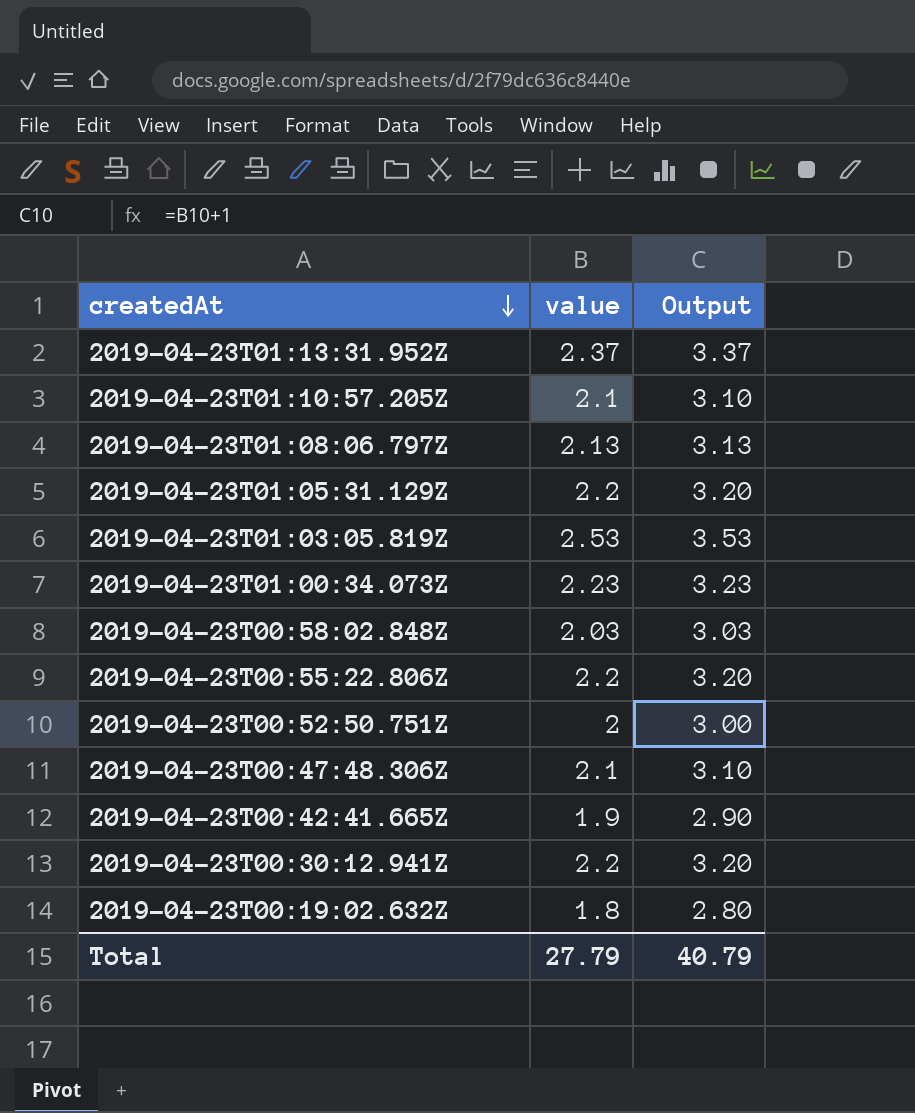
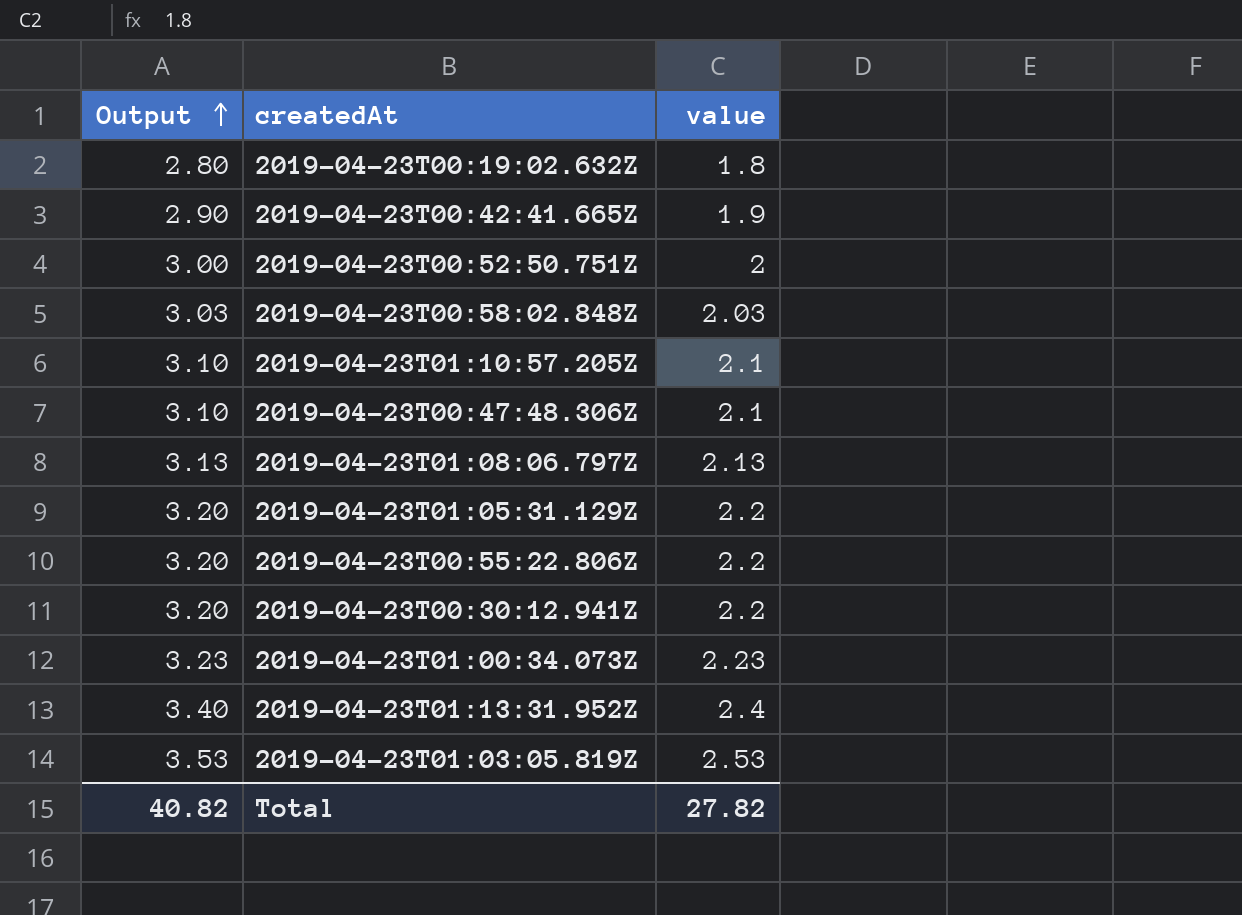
row order: createdAt descending -> Output ascending
column Output | position: 3 -> 1
2019-04-23T01:13:31.952Z | Output: 3.37 -> 3.40
2019-04-23T01:13:31.952Z | value: 2.37 -> 2.4
Total | Output: 40.79 -> 40.82
Total | value: 27.79 -> 27.82

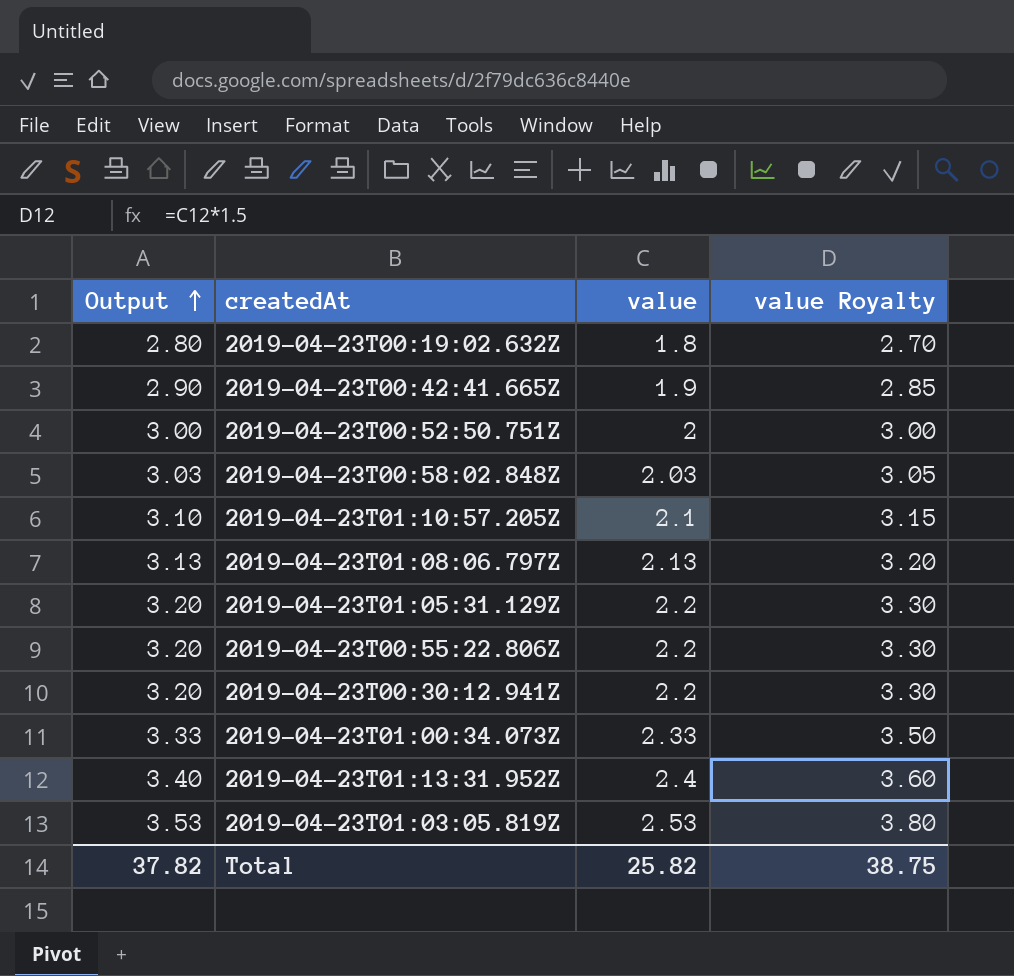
column value Royalty | formula: none -> [value] * 1.5
row 2019-04-23T00:47:48.306Z: 3.10 | 2.1 -> none
2019-04-23T01:00:34.073Z | Output: 3.23 -> 3.33
2019-04-23T01:00:34.073Z | value: 2.23 -> 2.33
Total | Output: 40.82 -> 37.82
Total | value: 27.82 -> 25.82

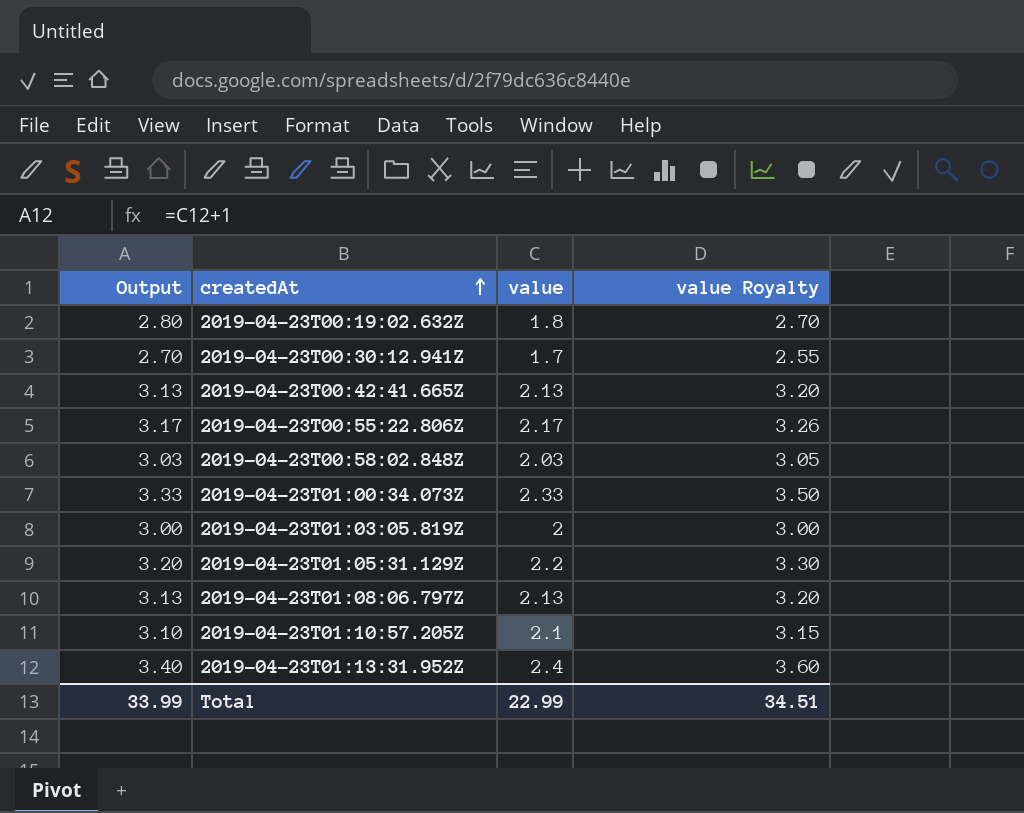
row order: Output ascending -> createdAt ascending
row 2019-04-23T00:52:50.751Z: 3.00 | 2 | 3.00 -> none
2019-04-23T00:30:12.941Z | Output: 3.20 -> 2.70
2019-04-23T00:30:12.941Z | value: 2.2 -> 1.7
2019-04-23T00:30:12.941Z | value Royalty: 3.30 -> 2.55
2019-04-23T00:42:41.665Z | Output: 2.90 -> 3.13
2019-04-23T00:42:41.665Z | value: 1.9 -> 2.13
2019-04-23T00:42:41.665Z | value Royalty: 2.85 -> 3.20
2019-04-23T00:55:22.806Z | Output: 3.20 -> 3.17
2019-04-23T00:55:22.806Z | value: 2.2 -> 2.17
2019-04-23T00:55:22.806Z | value Royalty: 3.30 -> 3.26
2019-04-23T01:03:05.819Z | Output: 3.53 -> 3.00
2019-04-23T01:03:05.819Z | value: 2.53 -> 2
2019-04-23T01:03:05.819Z | value Royalty: 3.80 -> 3.00
Total | Output: 37.82 -> 33.99
Total | value: 25.82 -> 22.99
Total | value Royalty: 38.75 -> 34.51

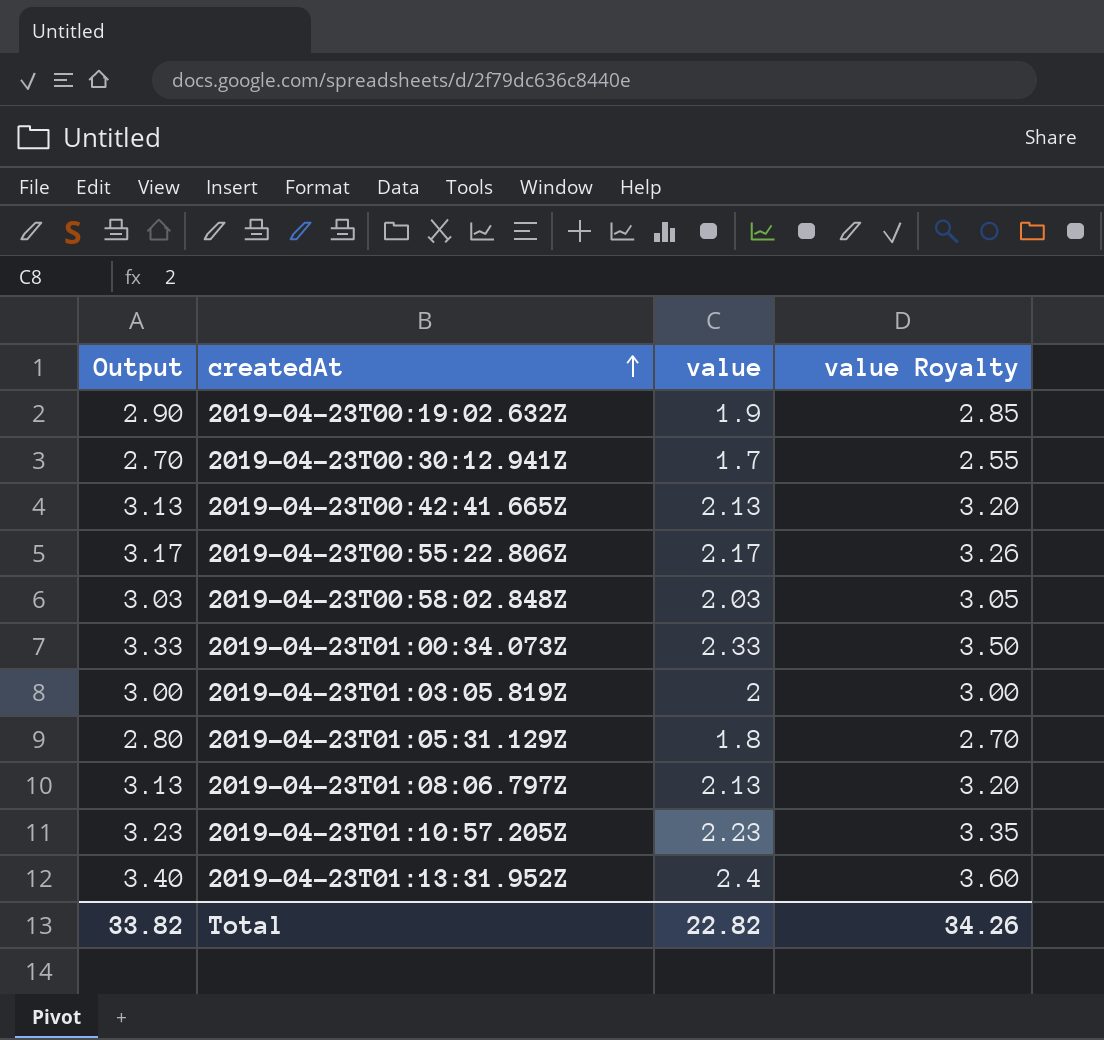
2019-04-23T00:19:02.632Z | Output: 2.80 -> 2.90
2019-04-23T00:19:02.632Z | value: 1.8 -> 1.9
2019-04-23T00:19:02.632Z | value Royalty: 2.70 -> 2.85
2019-04-23T01:05:31.129Z | Output: 3.20 -> 2.80
2019-04-23T01:05:31.129Z | value: 2.2 -> 1.8
2019-04-23T01:05:31.129Z | value Royalty: 3.30 -> 2.70
2019-04-23T01:10:57.205Z | Output: 3.10 -> 3.23
2019-04-23T01:10:57.205Z | value: 2.1 -> 2.23
2019-04-23T01:10:57.205Z | value Royalty: 3.15 -> 3.35
Total | Output: 33.99 -> 33.82
Total | value: 22.99 -> 22.82
Total | value Royalty: 34.51 -> 34.26

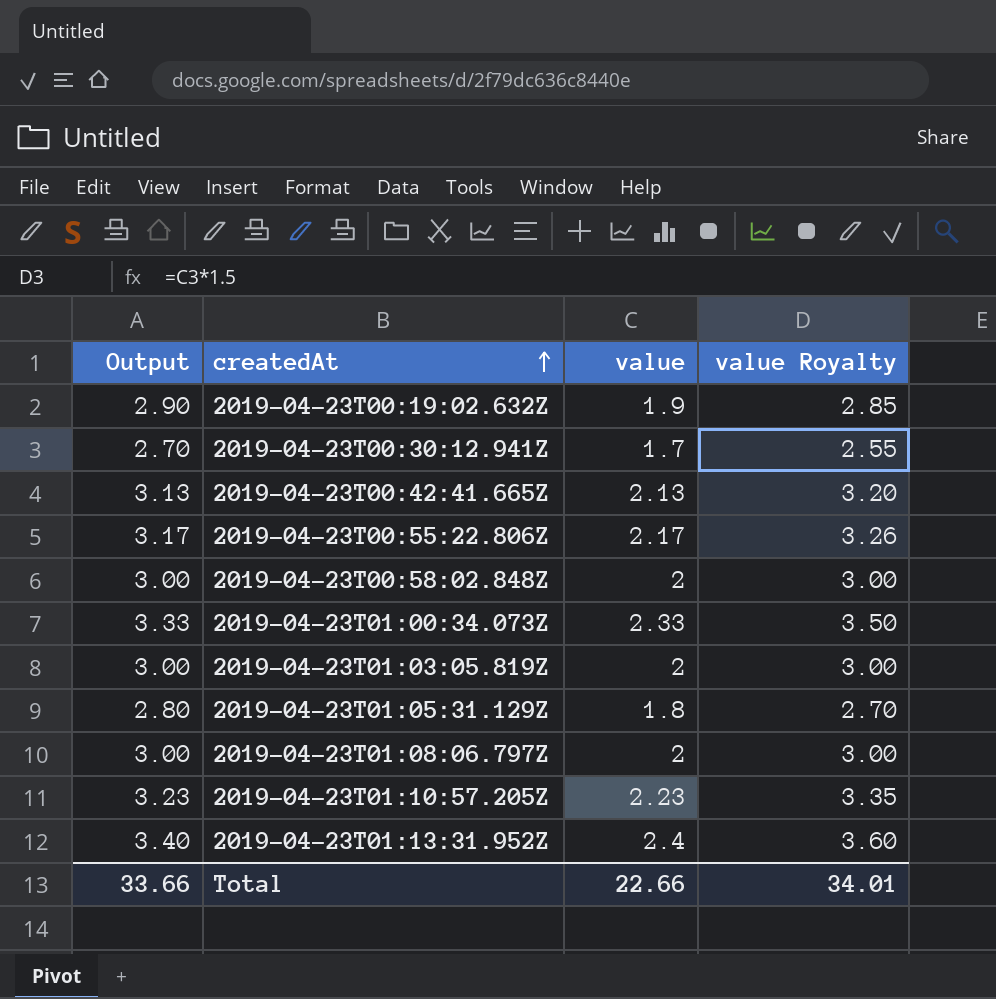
2019-04-23T00:58:02.848Z | Output: 3.03 -> 3.00
2019-04-23T00:58:02.848Z | value: 2.03 -> 2
2019-04-23T00:58:02.848Z | value Royalty: 3.05 -> 3.00
2019-04-23T01:08:06.797Z | Output: 3.13 -> 3.00
2019-04-23T01:08:06.797Z | value: 2.13 -> 2
2019-04-23T01:08:06.797Z | value Royalty: 3.20 -> 3.00
Total | Output: 33.82 -> 33.66
Total | value: 22.82 -> 22.66
Total | value Royalty: 34.26 -> 34.01

